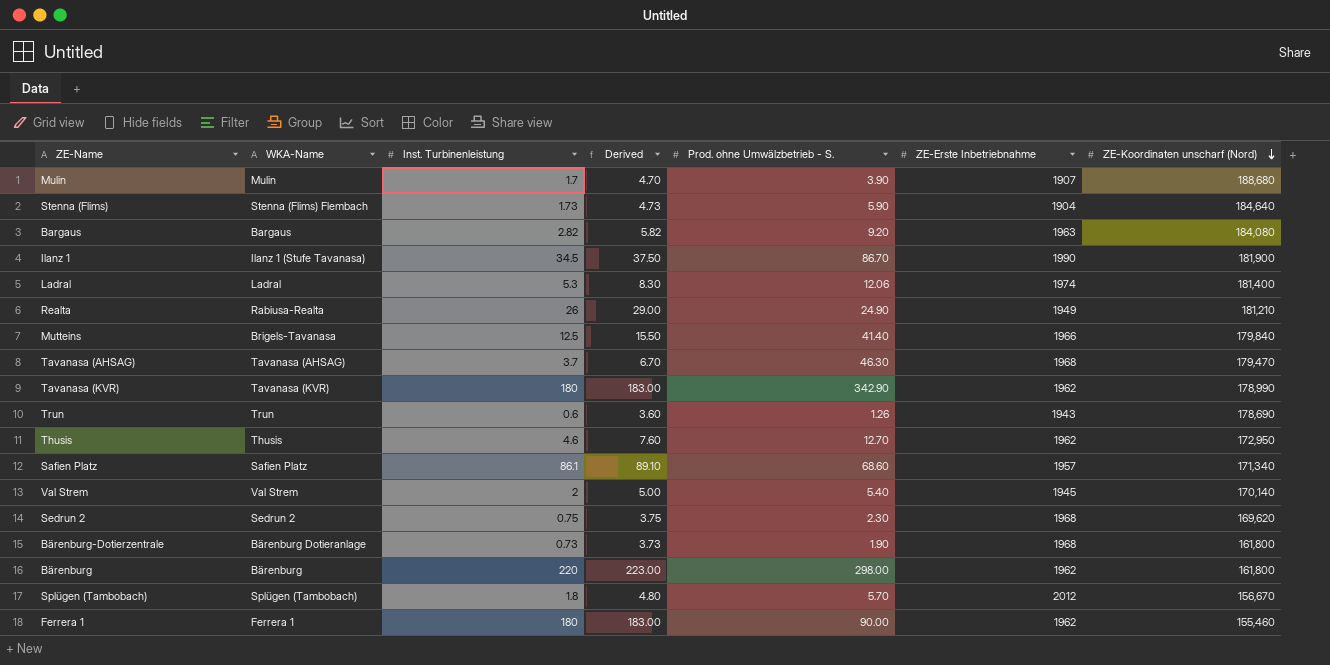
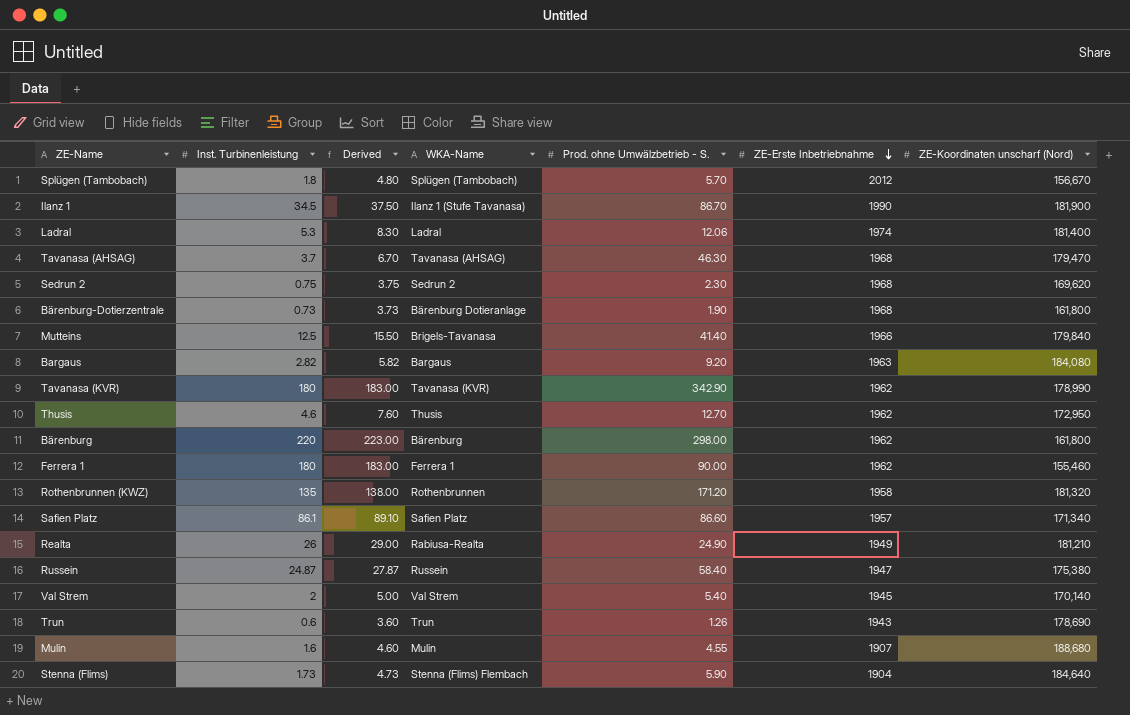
row order: ZE-Koordinaten unscharf (Nord) descending -> ZE-Erste Inbetriebnahme descending
column WKA-Name | position: 2 -> 4
row Rothenbrunnen (KWZ): none -> 135 | 138.00 | Rothenbrunnen | 171.20 | 1958 | 181,320
Safien Platz | Prod. ohne Umwälzbetrieb - S.: 68.60 -> 86.60
row Russein: none -> 24.87 | 27.87 | Russein | 58.40 | 1947 | 175,380
Mulin | Inst. Turbinenleistung: 1.7 -> 1.6
Mulin | Derived: 4.70 -> 4.60
Mulin | Prod. ohne Umwälzbetrieb - S.: 3.90 -> 4.55

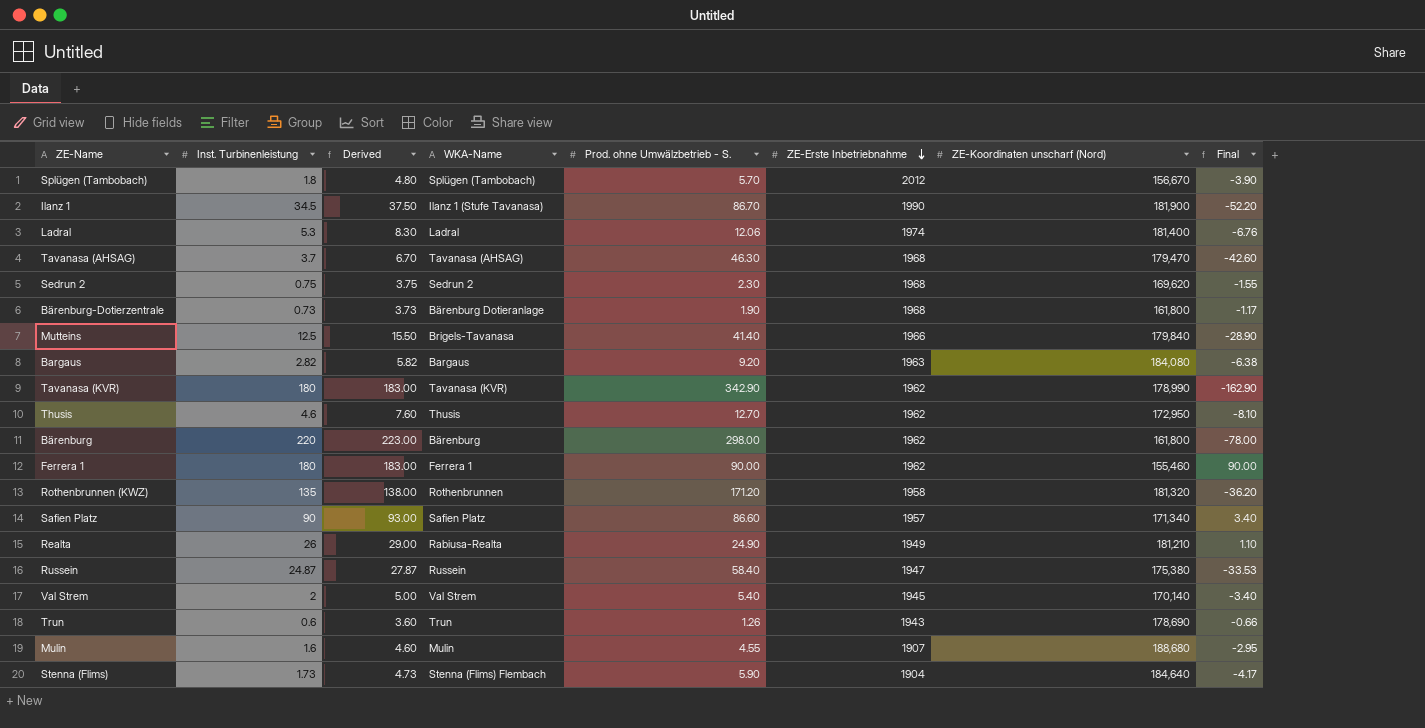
column Final | formula: none -> [Inst. Turbinenleistung] - [Prod. ohne Umwälzbetrieb - S.]
Safien Platz | Inst. Turbinenleistung: 86.1 -> 90
Safien Platz | Derived: 89.10 -> 93.00

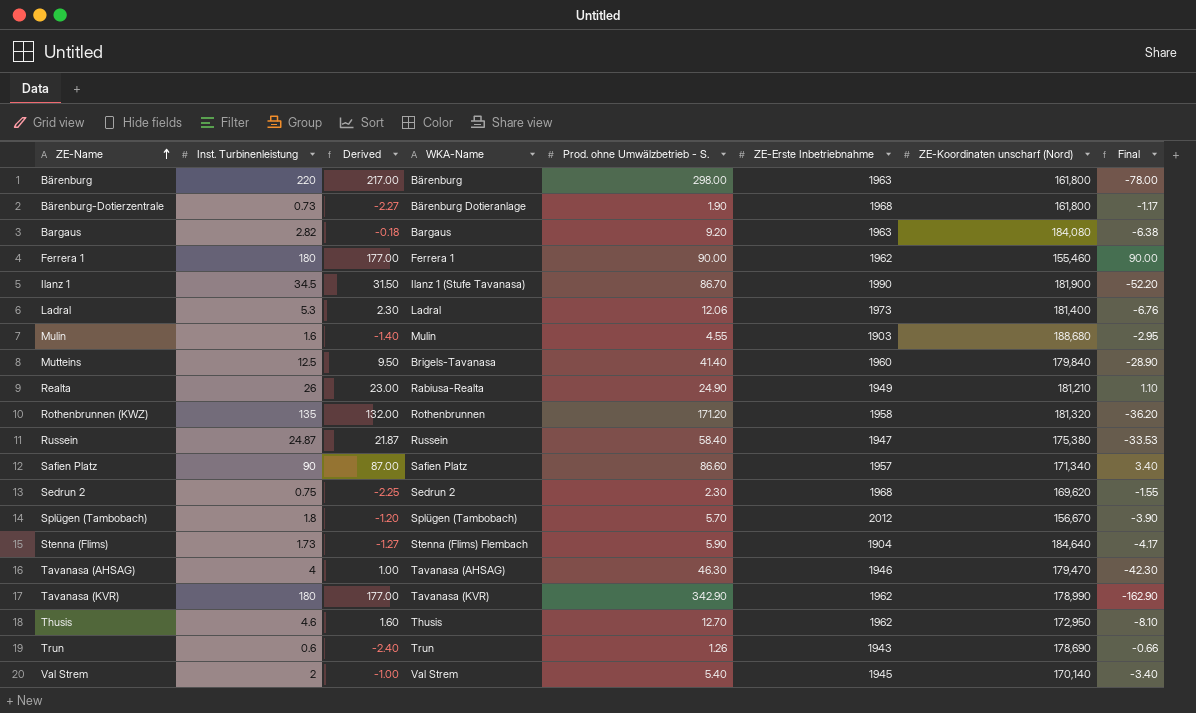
row order: ZE-Erste Inbetriebnahme descending -> ZE-Name ascending
column Derived | formula: [Inst. Turbinenleistung] + 3 -> [Inst. Turbinenleistung] - 3
Bärenburg | ZE-Erste Inbetriebnahme: 1962 -> 1963
Ladral | ZE-Erste Inbetriebnahme: 1974 -> 1973
Mulin | ZE-Erste Inbetriebnahme: 1907 -> 1903
Mutteins | ZE-Erste Inbetriebnahme: 1966 -> 1960
Tavanasa (AHSAG) | Inst. Turbinenleistung: 3.7 -> 4
Tavanasa (AHSAG) | ZE-Erste Inbetriebnahme: 1968 -> 1946
Tavanasa (AHSAG) | Final: -42.60 -> -42.30

